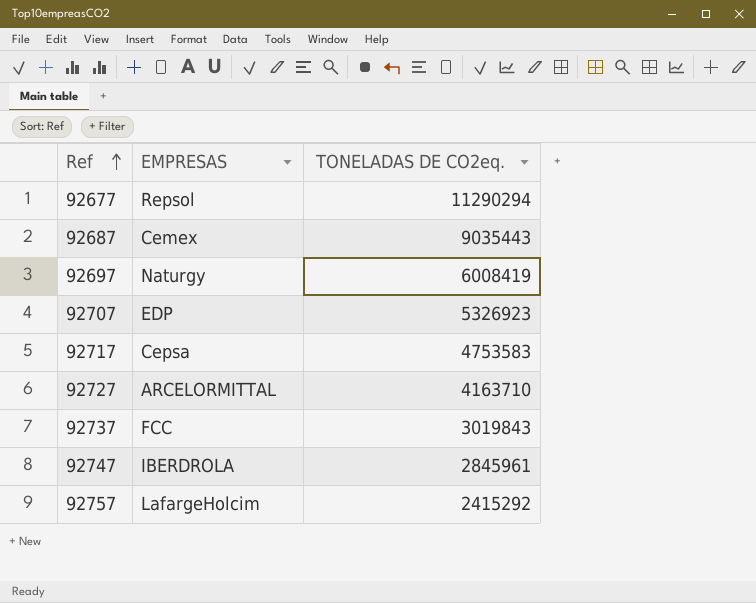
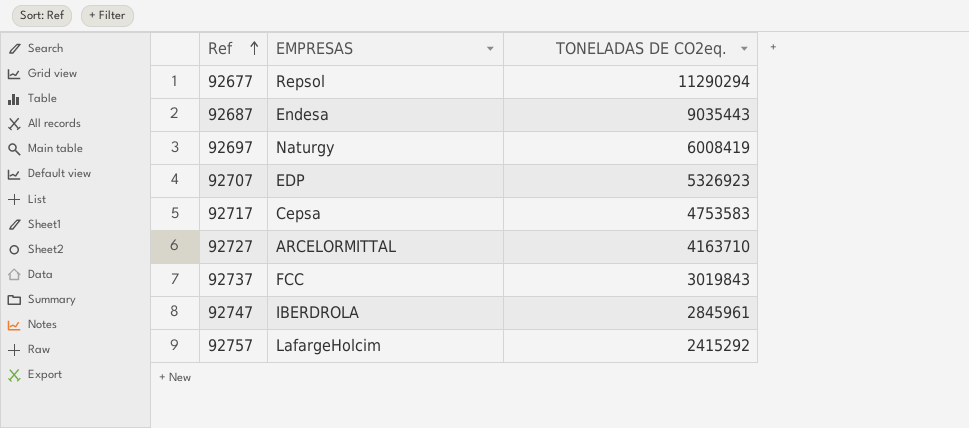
92687 | EMPRESAS: Cemex -> Endesa

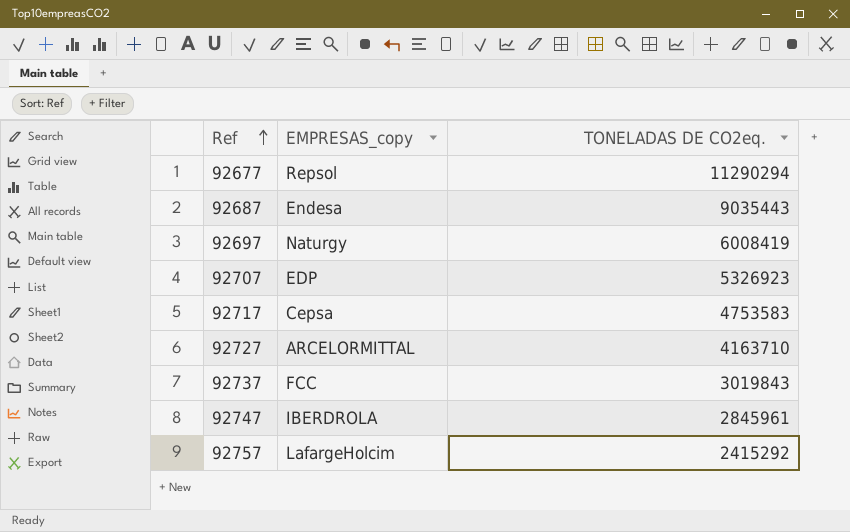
column name: EMPRESAS -> EMPRESAS_copy

